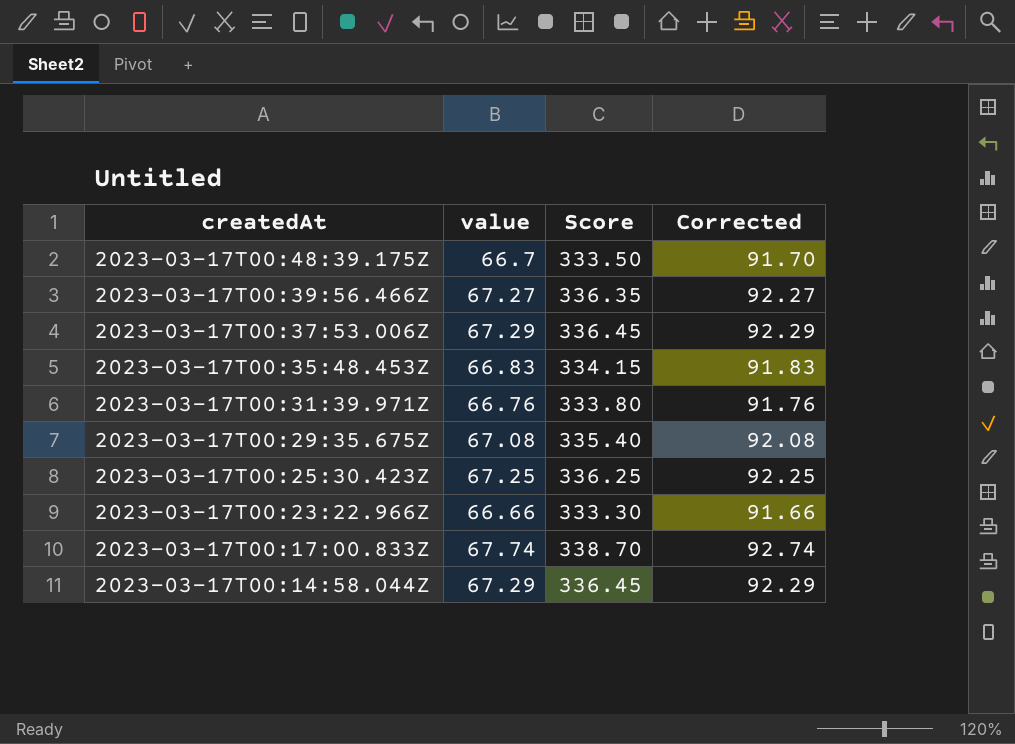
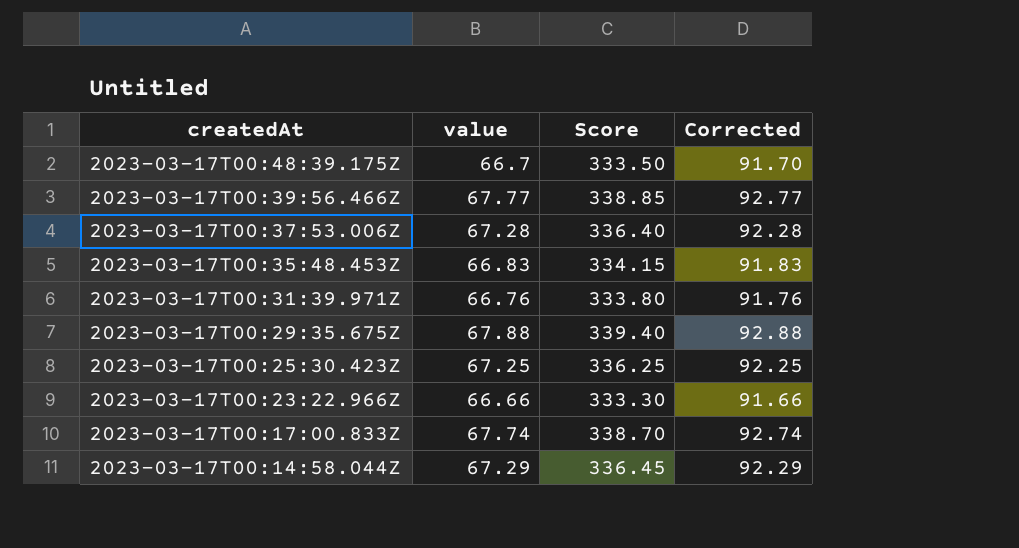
2023-03-17T00:39:56.466Z | value: 67.27 -> 67.77
2023-03-17T00:39:56.466Z | Score: 336.35 -> 338.85
2023-03-17T00:39:56.466Z | Corrected: 92.27 -> 92.77
2023-03-17T00:37:53.006Z | value: 67.29 -> 67.28
2023-03-17T00:37:53.006Z | Score: 336.45 -> 336.40
2023-03-17T00:37:53.006Z | Corrected: 92.29 -> 92.28
2023-03-17T00:29:35.675Z | value: 67.08 -> 67.88
2023-03-17T00:29:35.675Z | Score: 335.40 -> 339.40
2023-03-17T00:29:35.675Z | Corrected: 92.08 -> 92.88

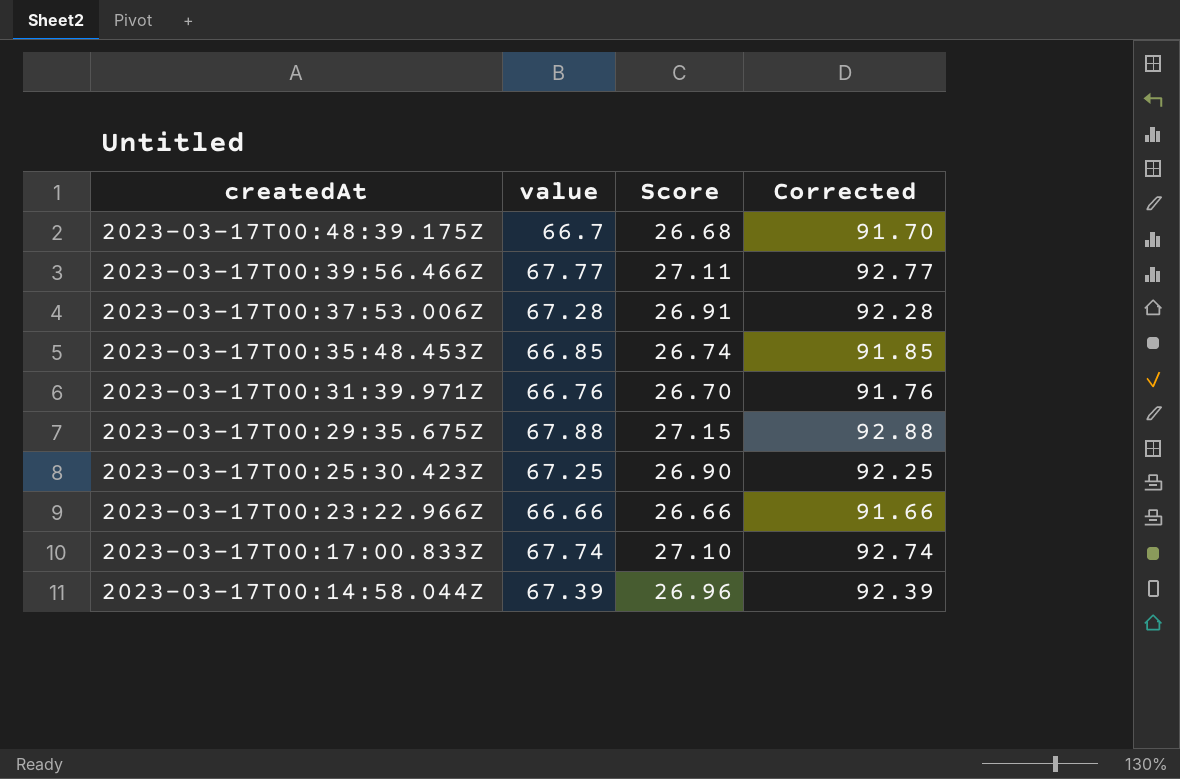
column Score | formula: [value] * 5 -> [value] * 0.4
2023-03-17T00:35:48.453Z | value: 66.83 -> 66.85
2023-03-17T00:35:48.453Z | Corrected: 91.83 -> 91.85
2023-03-17T00:14:58.044Z | value: 67.29 -> 67.39
2023-03-17T00:14:58.044Z | Corrected: 92.29 -> 92.39

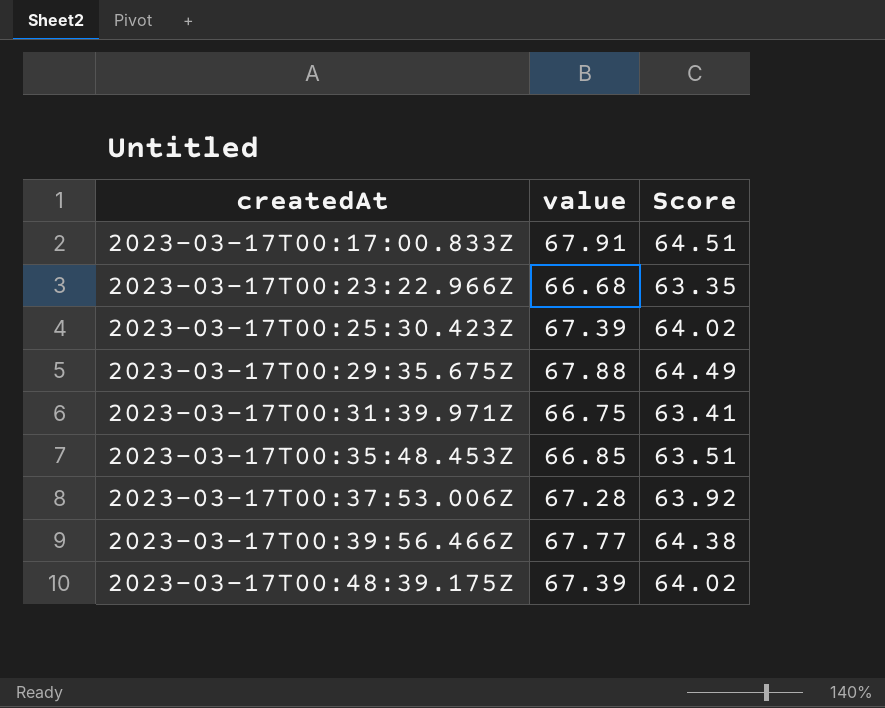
row order: createdAt descending -> createdAt ascending
column Corrected | formula: [value] + 25 -> none
column Score | formula: [value] * 0.4 -> [value] * 0.95
row 2023-03-17T00:14:58.044Z: 67.39 | 26.96 | 92.39 -> none
2023-03-17T00:17:00.833Z | value: 67.74 -> 67.91
2023-03-17T00:23:22.966Z | value: 66.66 -> 66.68
2023-03-17T00:25:30.423Z | value: 67.25 -> 67.39
2023-03-17T00:31:39.971Z | value: 66.76 -> 66.75
2023-03-17T00:48:39.175Z | value: 66.7 -> 67.39

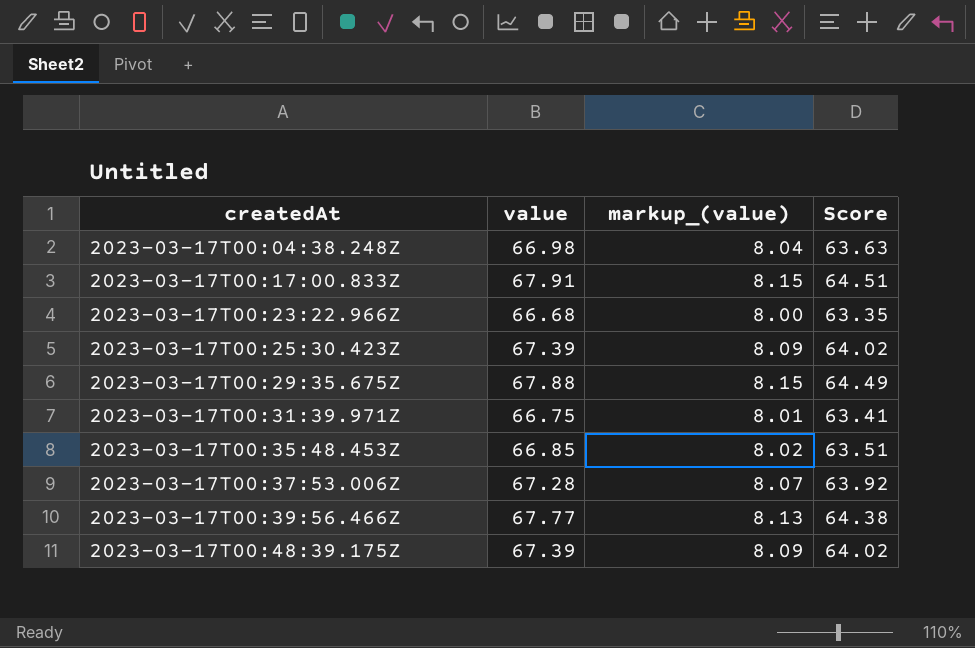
column markup_(value) | formula: none -> [value] * 0.12
row 2023-03-17T00:04:38.248Z: none -> 66.98 | 8.04 | 63.63

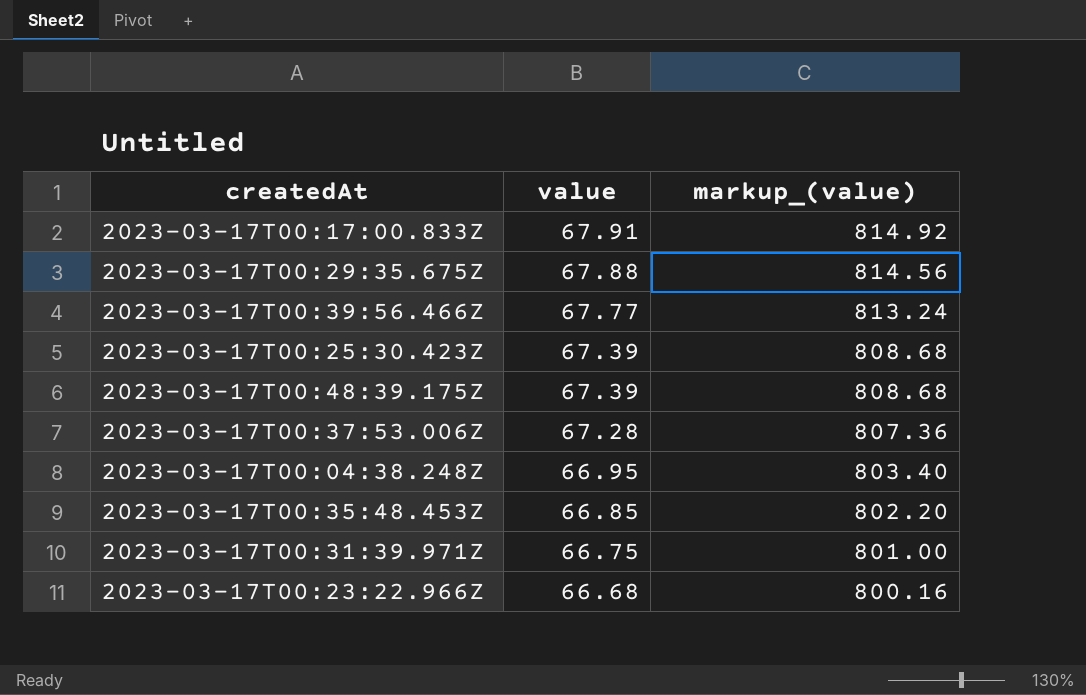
row order: createdAt ascending -> value descending
column Score | formula: [value] * 0.95 -> none
column markup_(value) | formula: [value] * 0.12 -> [value] * 12
2023-03-17T00:04:38.248Z | value: 66.98 -> 66.95

